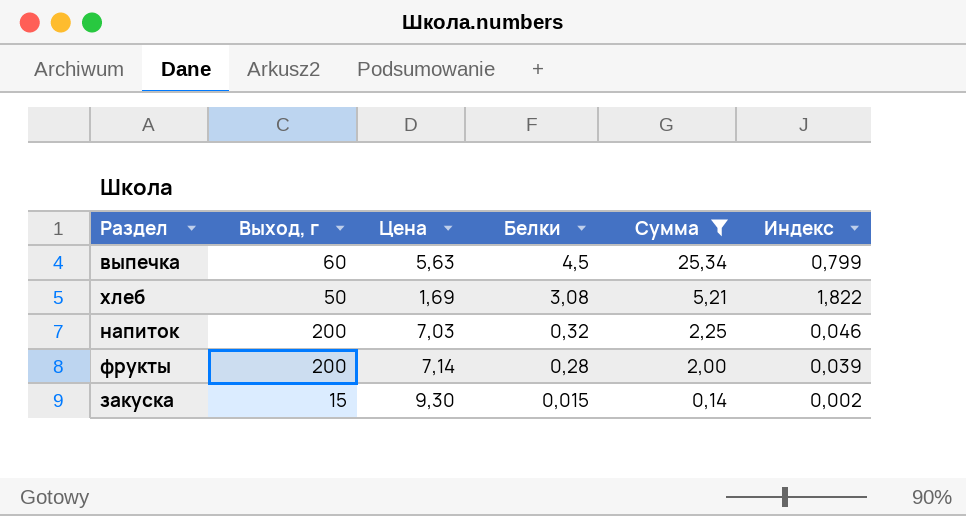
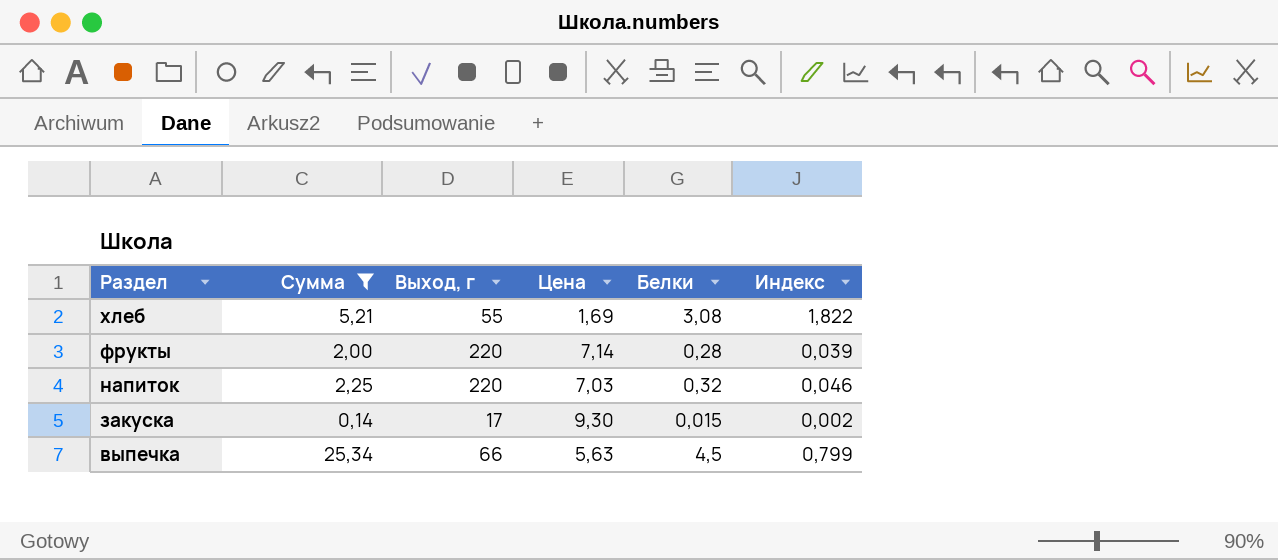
row order: Белки descending -> Раздел descending
column Сумма | position: 5 -> 2
хлеб | Выход, г: 50 -> 55
фрукты | Выход, г: 200 -> 220
напиток | Выход, г: 200 -> 220
закуска | Выход, г: 15 -> 17
выпечка | Выход, г: 60 -> 66

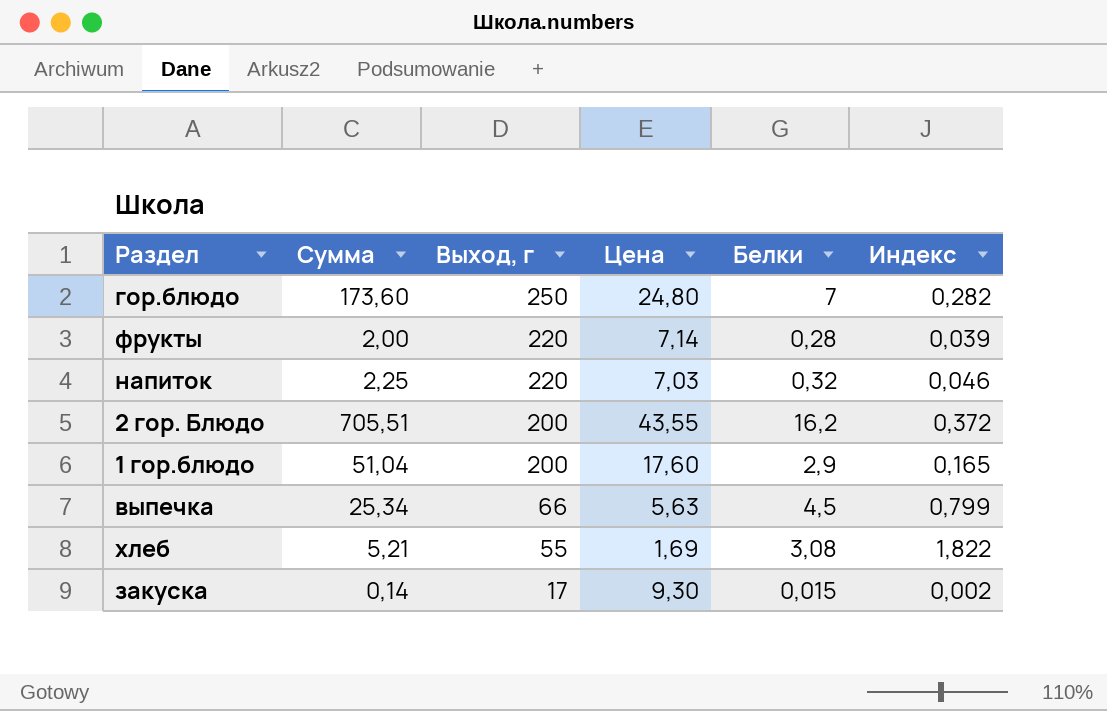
filter: Сумма <= 25,34 -> none
row order: Раздел descending -> Выход, г descending

